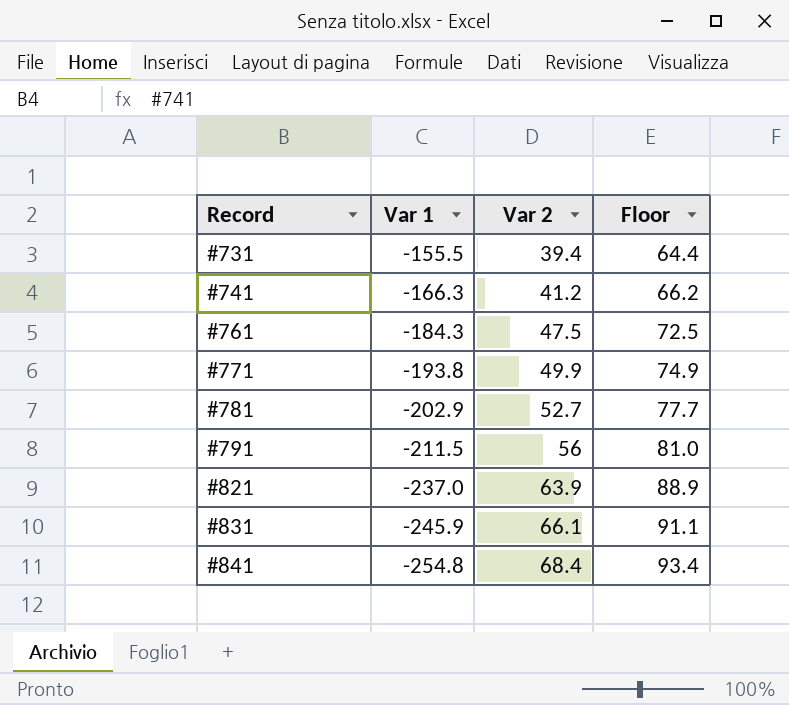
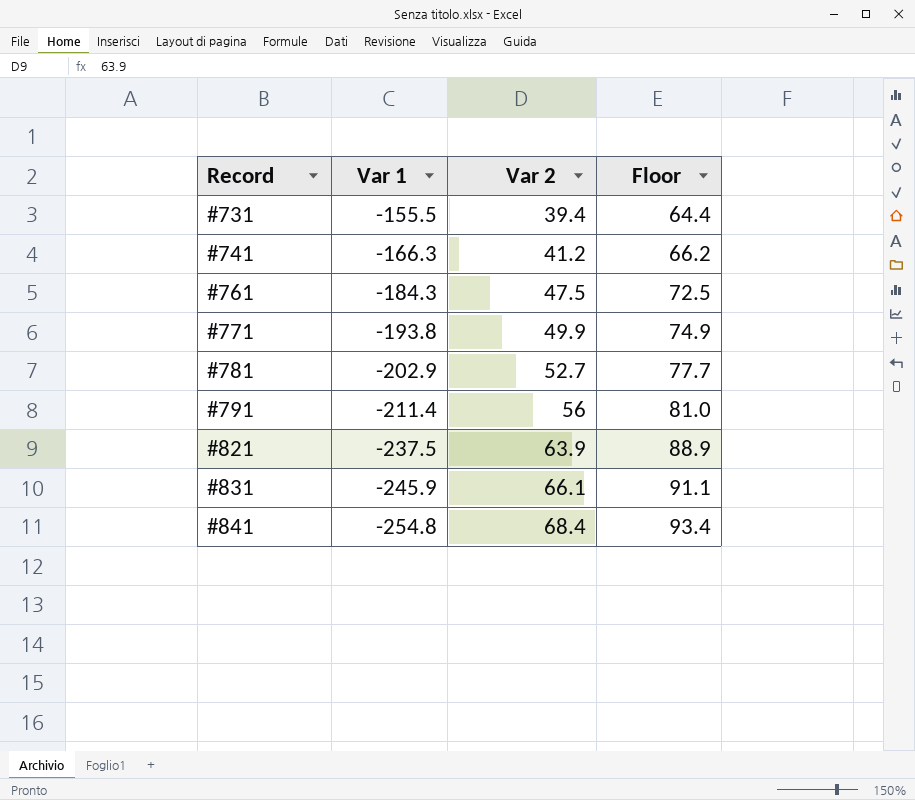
#791 | Var 1: -211.5 -> -211.4
#821 | Var 1: -237.0 -> -237.5

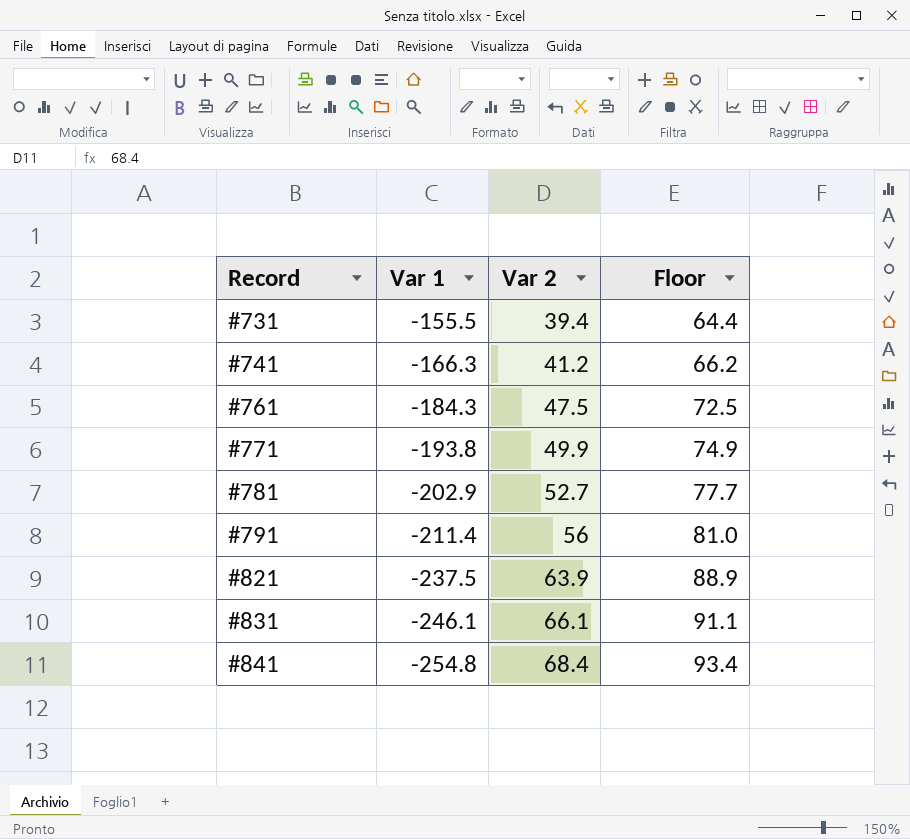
#831 | Var 1: -245.9 -> -246.1

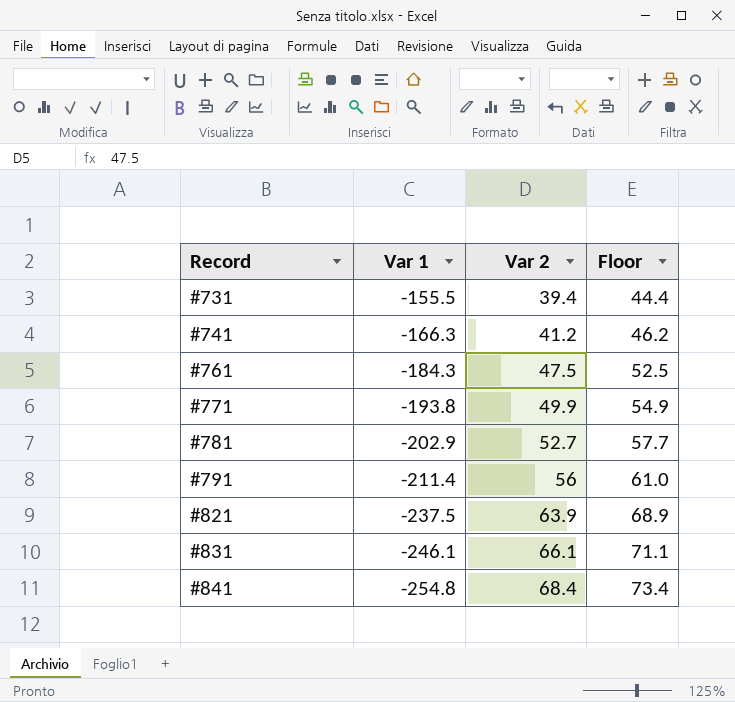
column Floor | formula: [Var 2] + 25 -> [Var 2] + 5

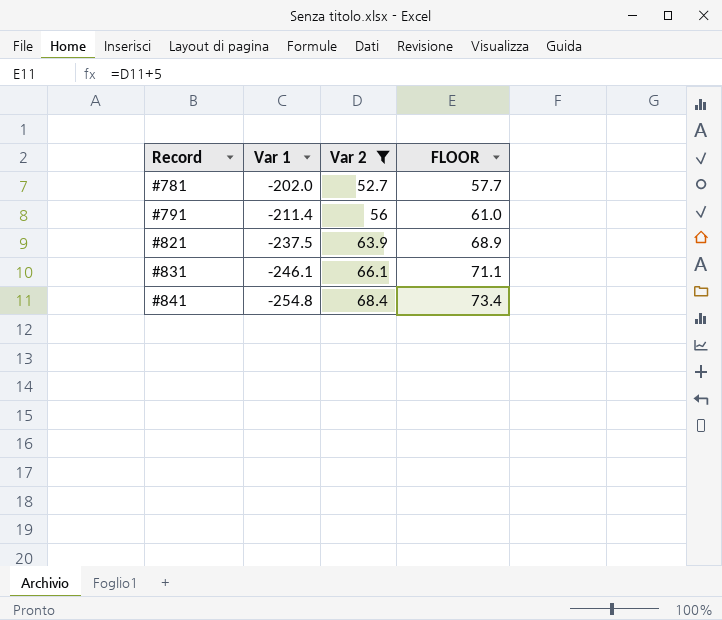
filter: none -> Var 2 >= 52.7
column name: Floor -> FLOOR
#781 | Var 1: -202.9 -> -202.0

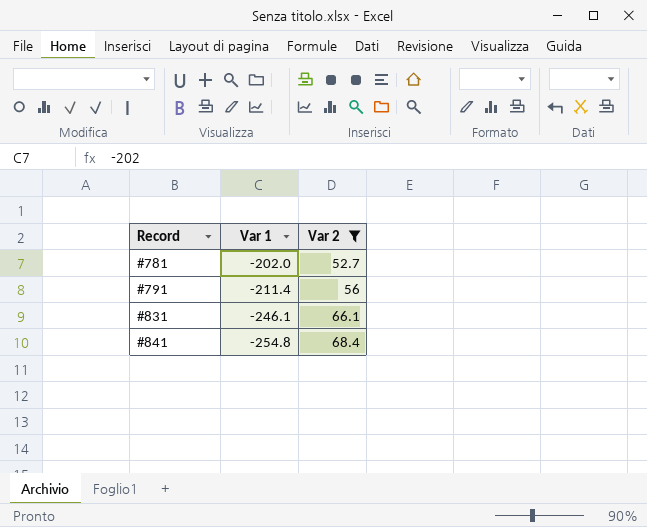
column FLOOR | formula: [Var 2] + 5 -> none
row #821: -237.5 | 63.9 | 68.9 -> none

